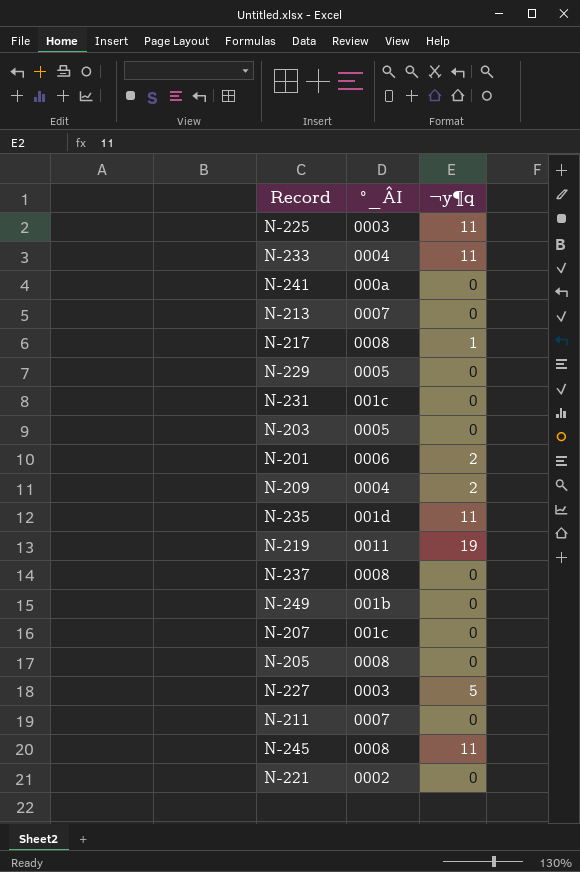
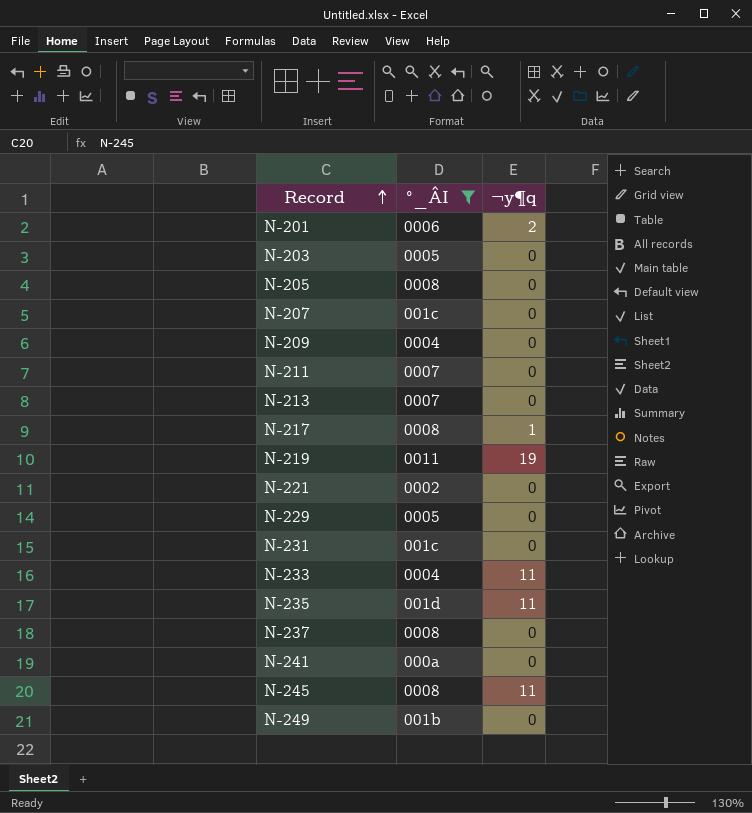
filter: none -> °_ÂI != 0003
row order: none -> Record ascending
N-209 | ¬y¶q: 2 -> 0

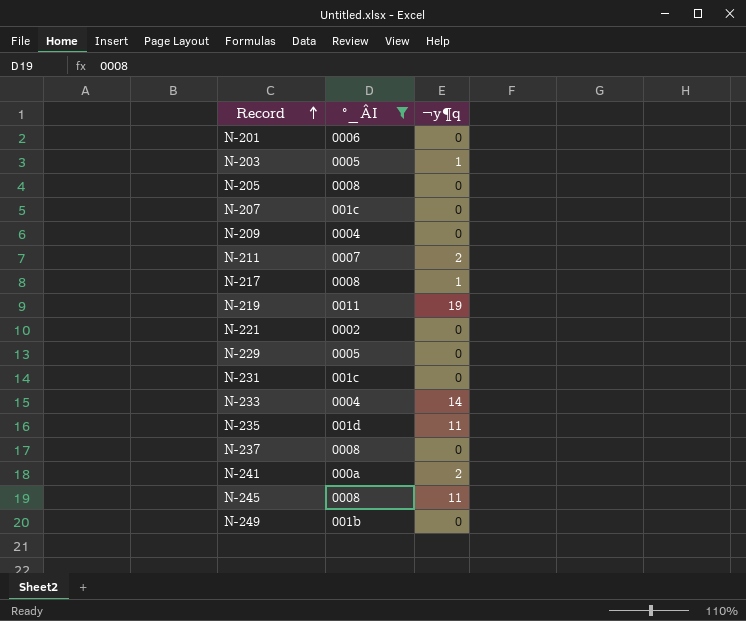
row N-213: 0007 | 0 -> none
N-201 | ¬y¶q: 2 -> 0
N-203 | ¬y¶q: 0 -> 1
N-211 | ¬y¶q: 0 -> 2
N-233 | ¬y¶q: 11 -> 14
N-241 | ¬y¶q: 0 -> 2

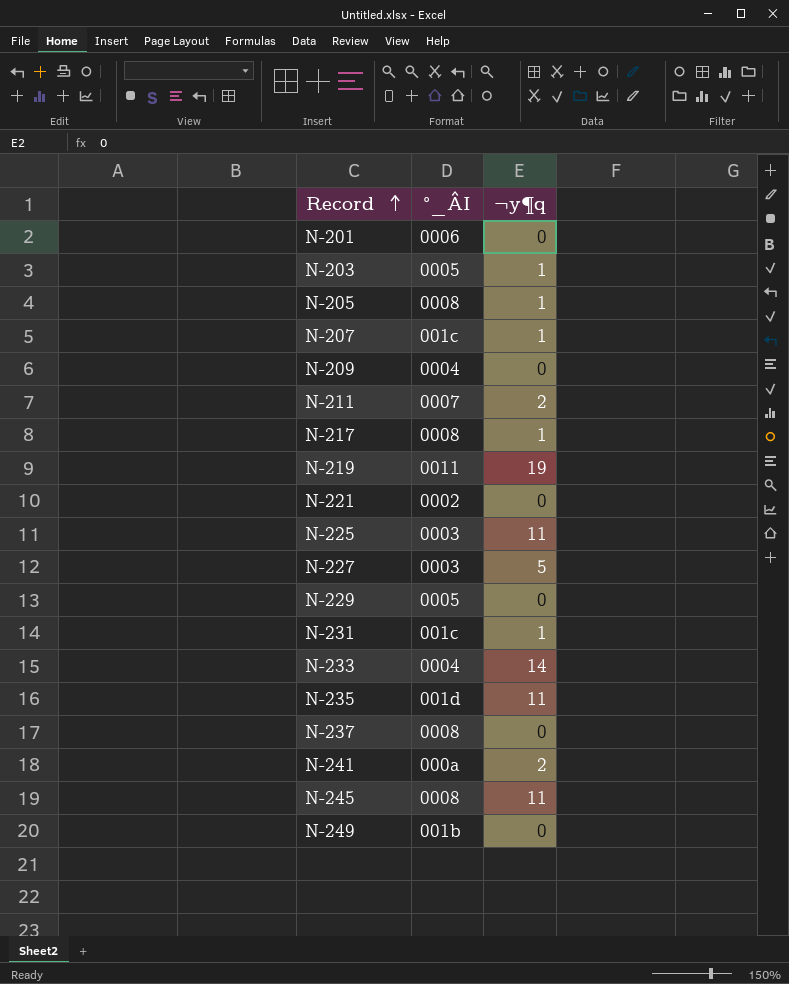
filter: °_ÂI != 0003 -> none
N-205 | ¬y¶q: 0 -> 1
N-207 | ¬y¶q: 0 -> 1
N-231 | ¬y¶q: 0 -> 1

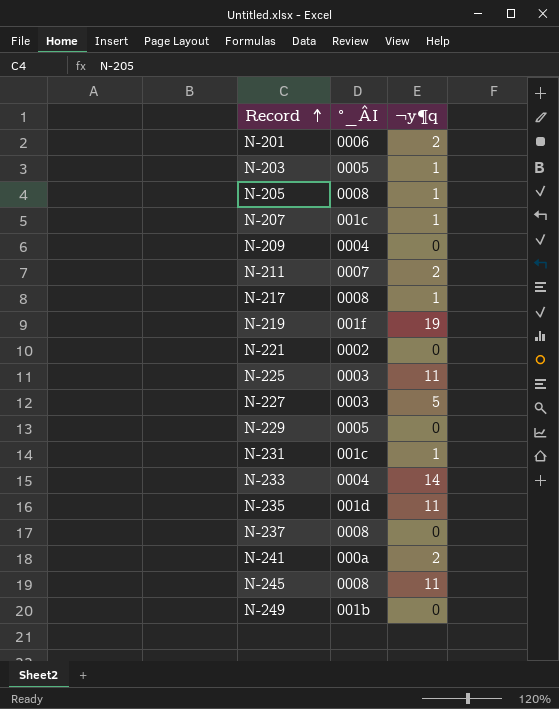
N-201 | ¬y¶q: 0 -> 2
N-219 | °_ÂI: 0011 -> 001f

